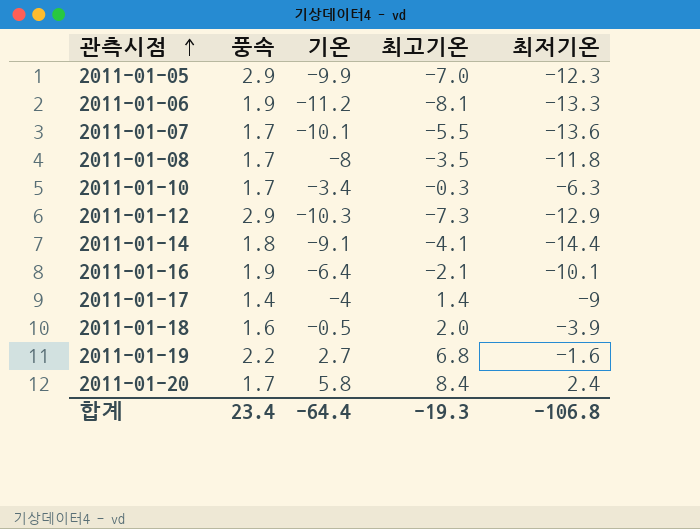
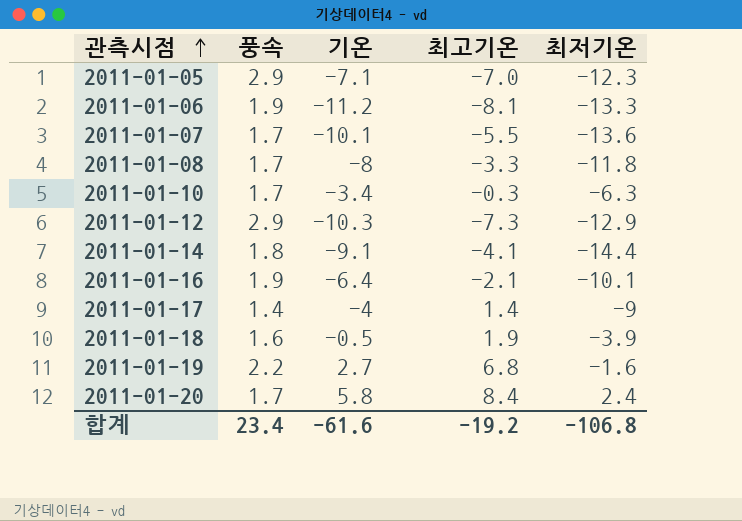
2011-01-05 | 기온: -9.9 -> -7.1
2011-01-08 | 최고기온: -3.5 -> -3.3
2011-01-18 | 최고기온: 2.0 -> 1.9
합계 | 기온: -64.4 -> -61.6
합계 | 최고기온: -19.3 -> -19.2

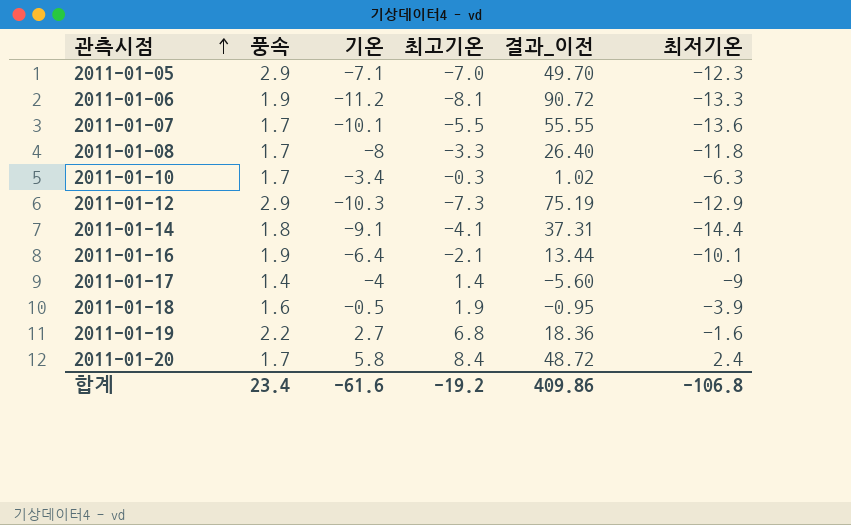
column 결과_이전 | formula: none -> [기온] * [최고기온]

